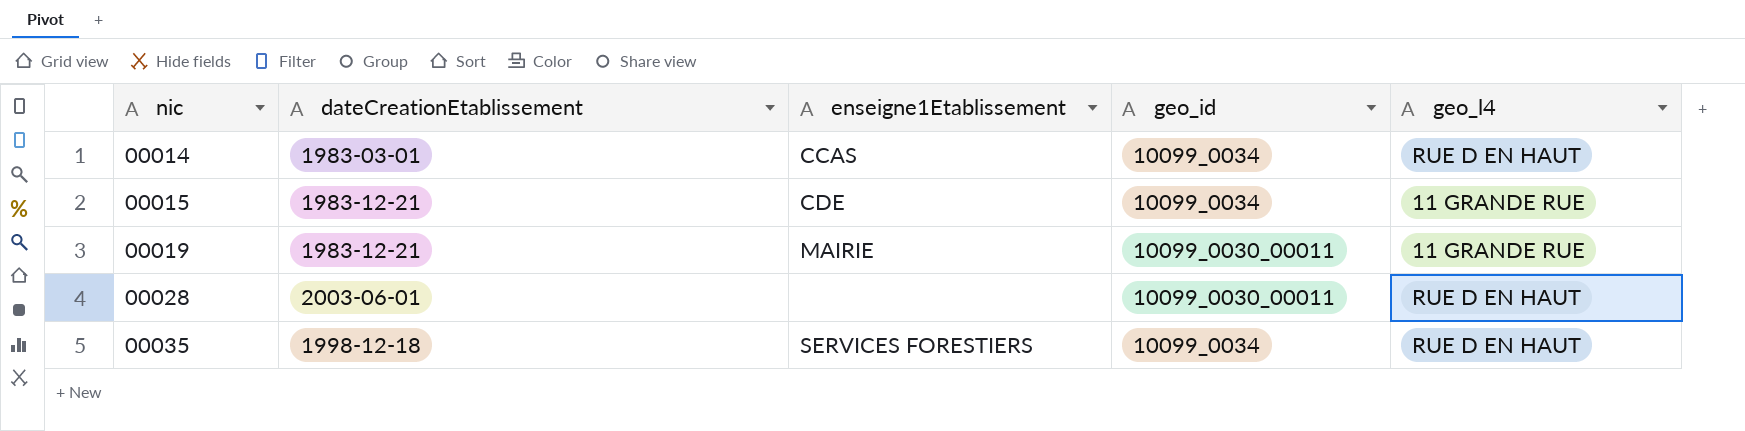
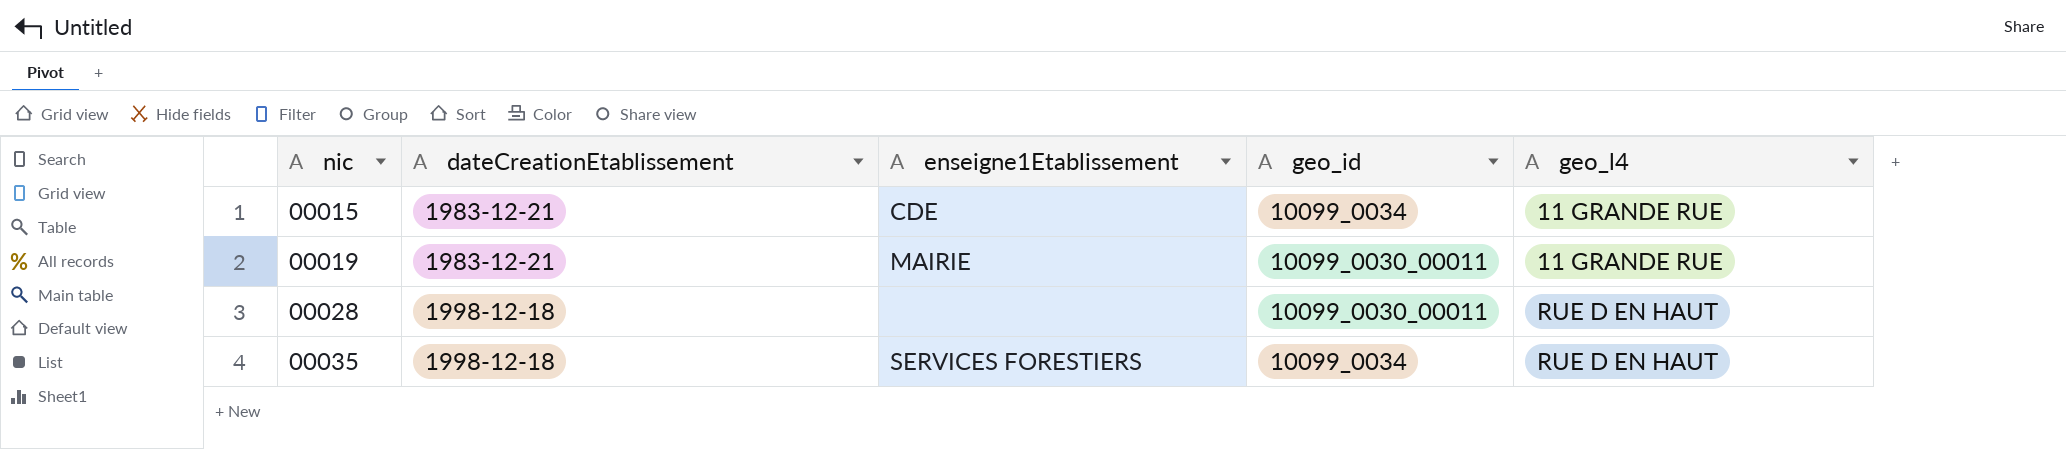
row 00014: 1983-03-01 | CCAS | 10099_0034 | RUE D EN HAUT -> none
00028 | dateCreationEtablissement: 2003-06-01 -> 1998-12-18

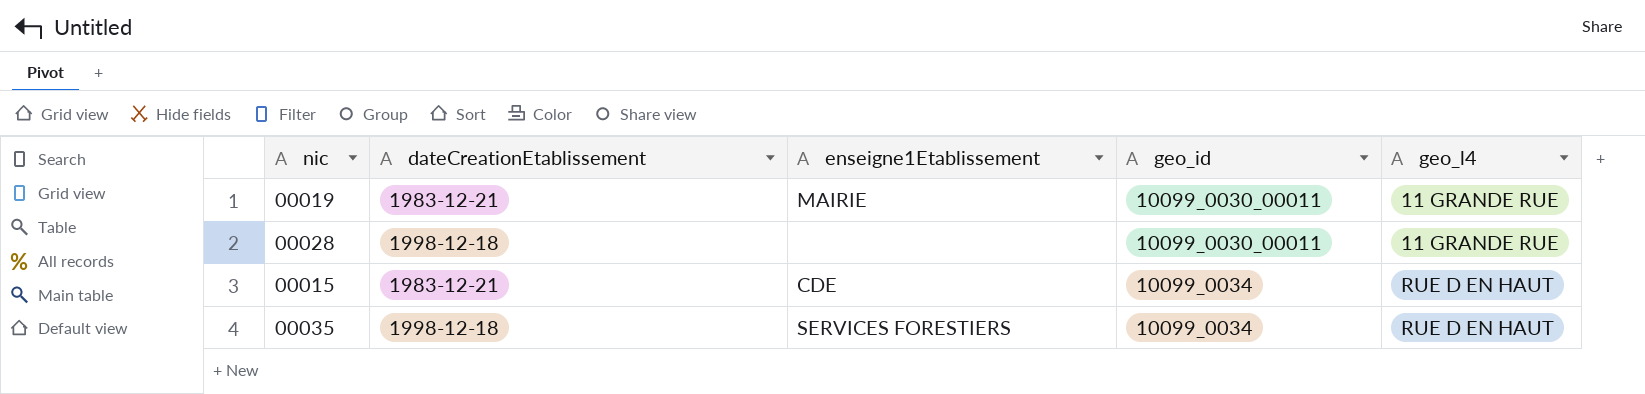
row order: nic ascending -> geo_id ascending
00028 | geo_l4: RUE D EN HAUT -> 11 GRANDE RUE
00015 | geo_l4: 11 GRANDE RUE -> RUE D EN HAUT

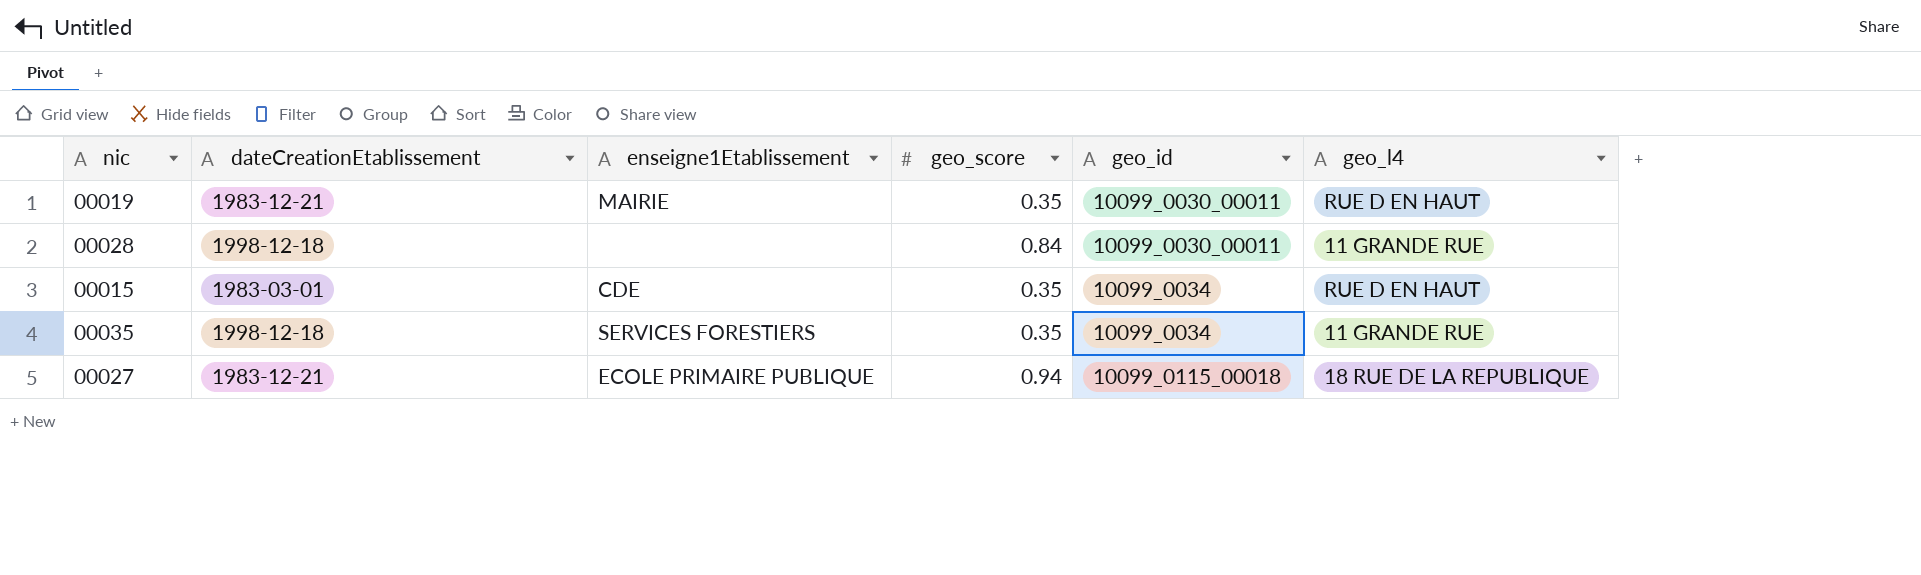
column geo_score | position: none -> 4
00019 | geo_l4: 11 GRANDE RUE -> RUE D EN HAUT
00015 | dateCreationEtablissement: 1983-12-21 -> 1983-03-01
00035 | geo_l4: RUE D EN HAUT -> 11 GRANDE RUE
row 00027: none -> 1983-12-21 | ECOLE PRIMAIRE PUBLIQUE | 0.94 | 10099_0115_00018 | 18 RUE DE LA REPUBLIQUE

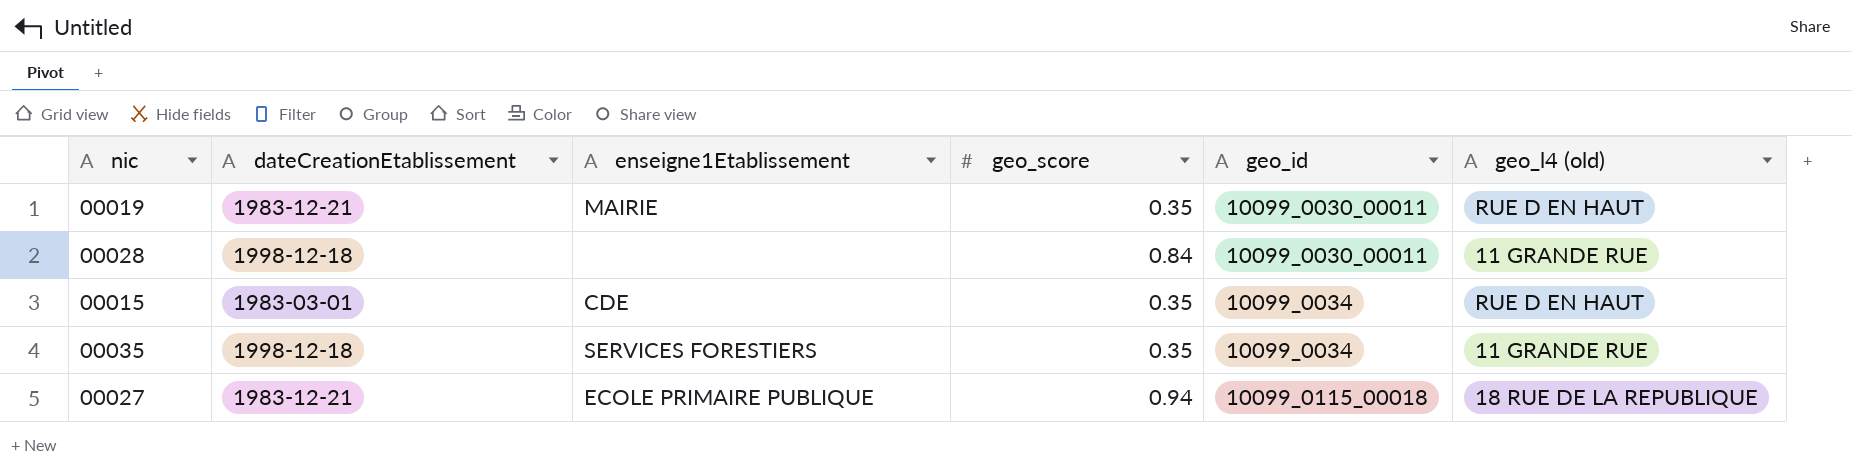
column name: geo_l4 -> geo_l4 (old)

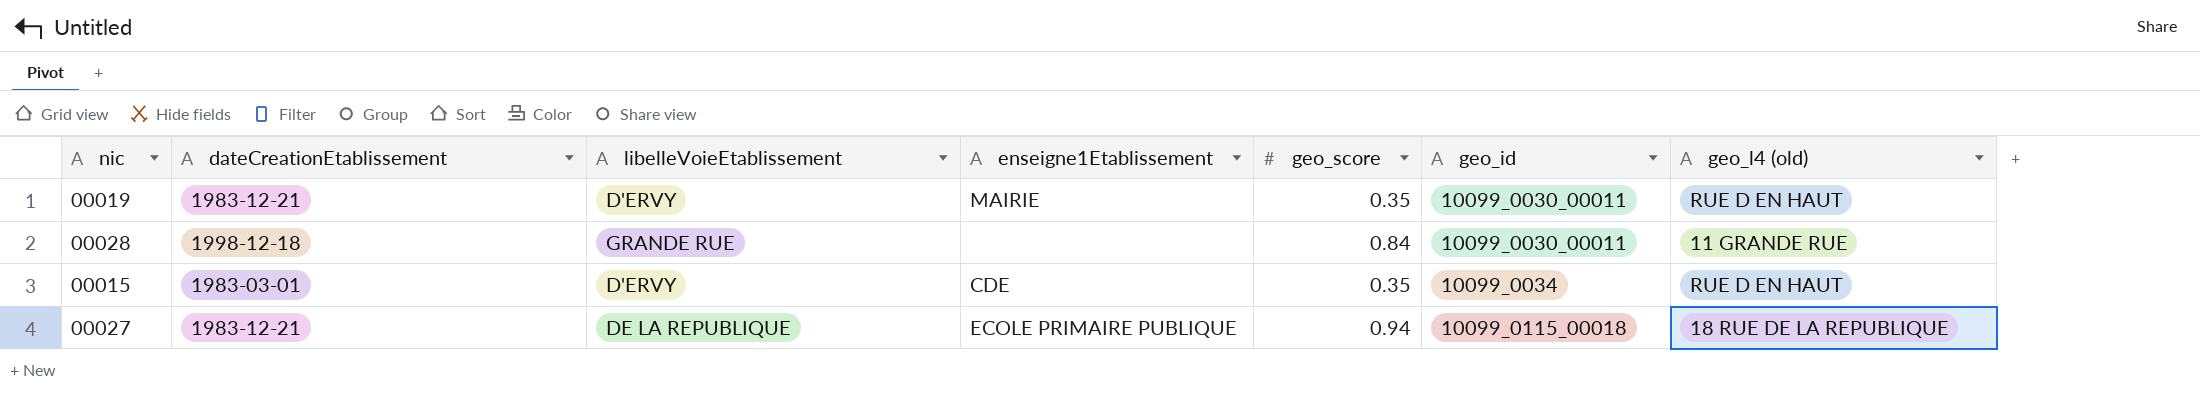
column libelleVoieEtablissement | position: none -> 3
row 00035: 1998-12-18 | SERVICES FORESTIERS | 0.35 | 10099_0034 | 11 GRANDE RUE -> none

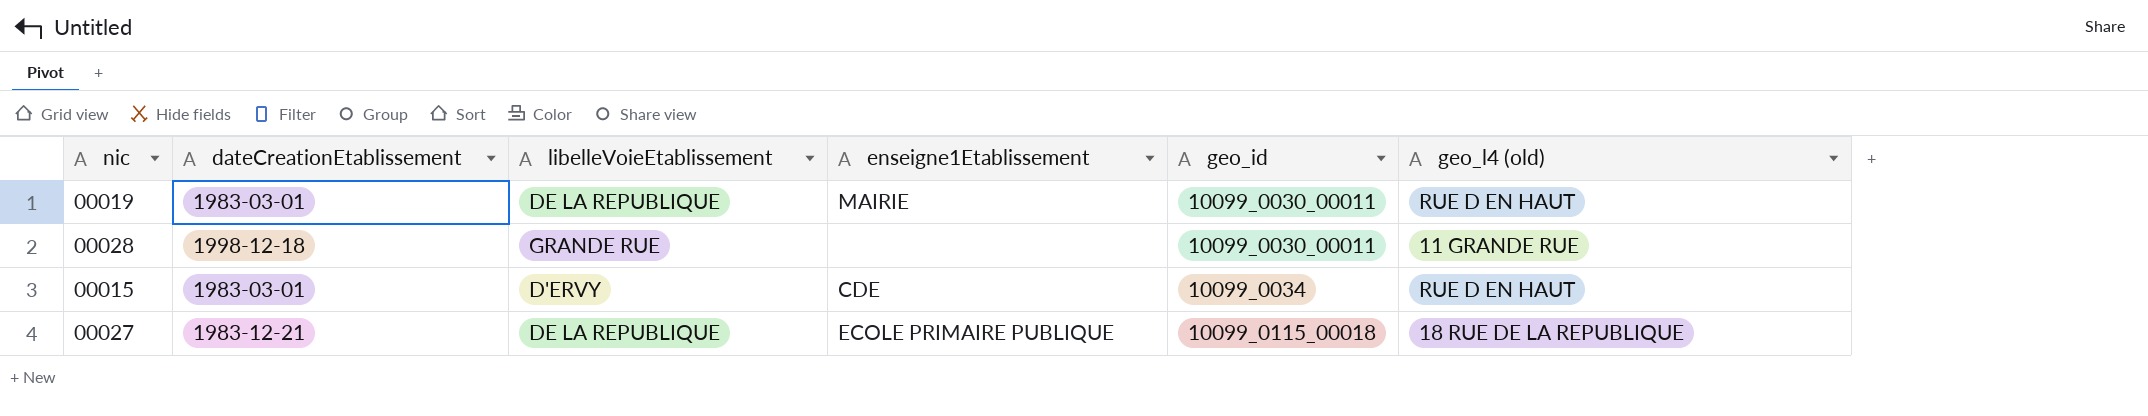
column geo_score | position: 5 -> none
00019 | dateCreationEtablissement: 1983-12-21 -> 1983-03-01
00019 | libelleVoieEtablissement: D'ERVY -> DE LA REPUBLIQUE

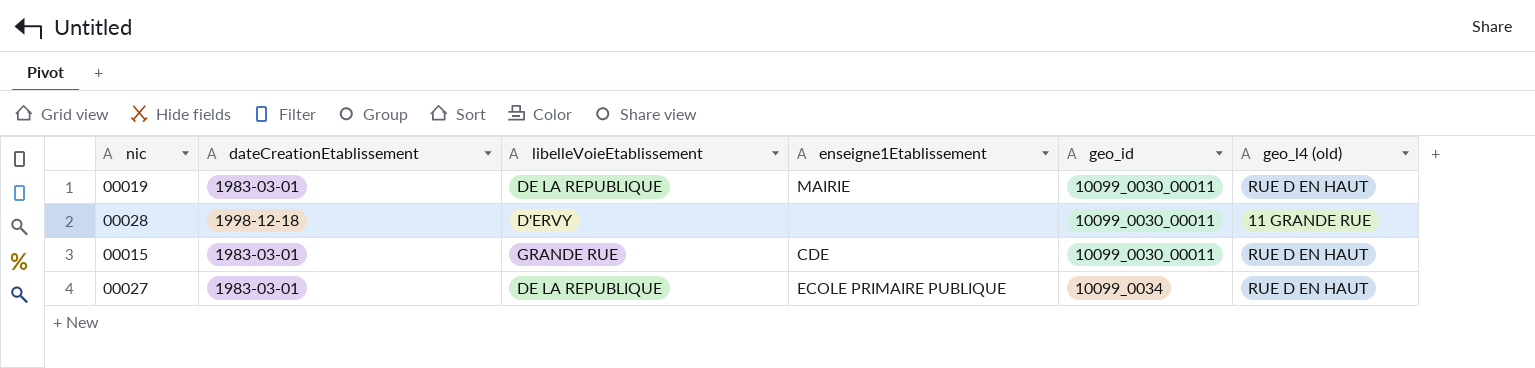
00028 | libelleVoieEtablissement: GRANDE RUE -> D'ERVY
00015 | libelleVoieEtablissement: D'ERVY -> GRANDE RUE
00015 | geo_id: 10099_0034 -> 10099_0030_00011
00027 | dateCreationEtablissement: 1983-12-21 -> 1983-03-01
00027 | geo_id: 10099_0115_00018 -> 10099_0034
00027 | geo_l4 (old): 18 RUE DE LA REPUBLIQUE -> RUE D EN HAUT

